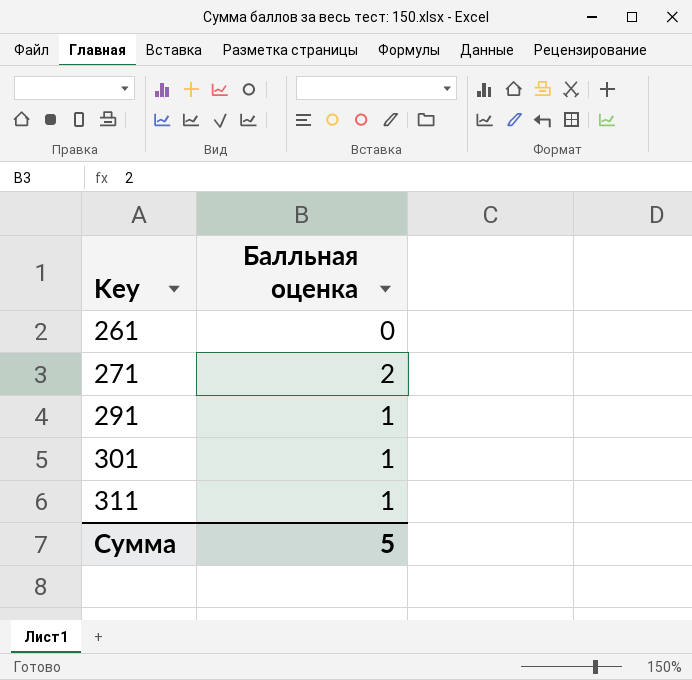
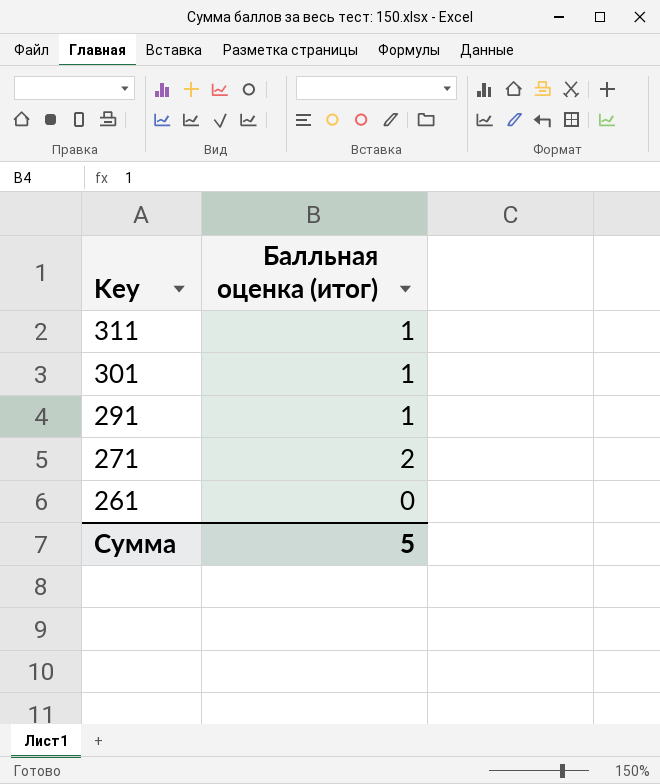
row order: Key ascending -> Key descending
column name: Балльная оценка -> Балльная оценка (итог)

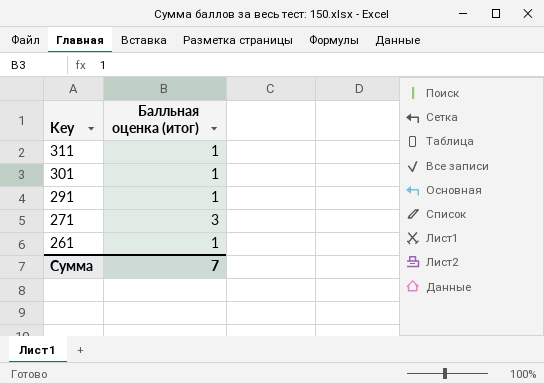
271 | Балльная оценка (итог): 2 -> 3
261 | Балльная оценка (итог): 0 -> 1
Сумма | Балльная оценка (итог): 5 -> 7

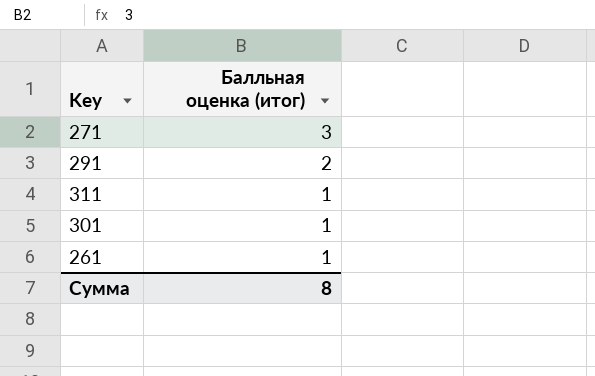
row order: Key descending -> Балльная оценка (итог) descending
291 | Балльная оценка (итог): 1 -> 2
Сумма | Балльная оценка (итог): 7 -> 8

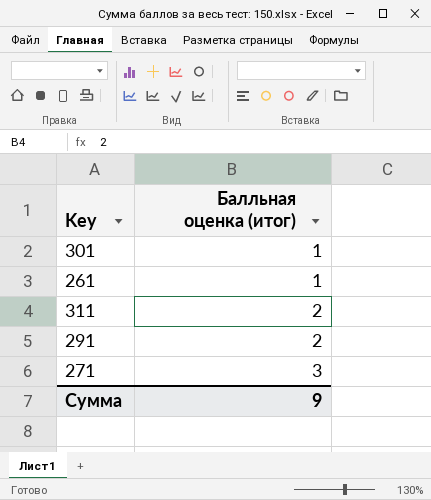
row order: Балльная оценка (итог) descending -> Балльная оценка (итог) ascending
311 | Балльная оценка (итог): 1 -> 2
Сумма | Балльная оценка (итог): 8 -> 9

